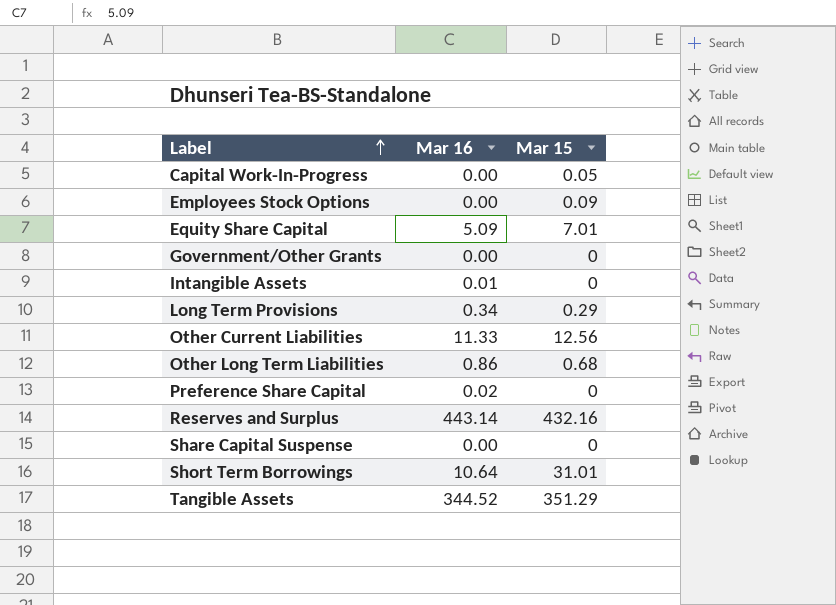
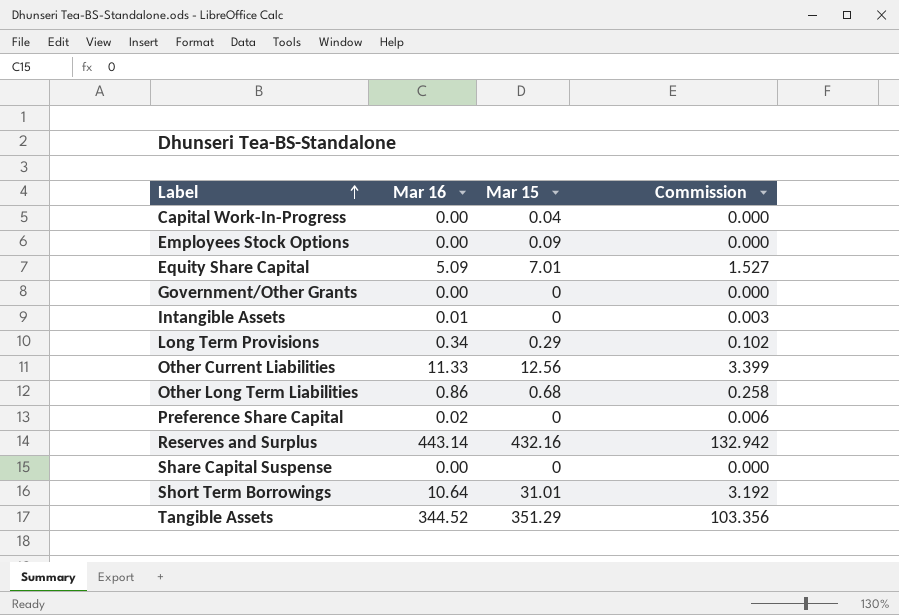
column Commission | formula: none -> [Mar 16] * 0.3
Capital Work-In-Progress | Mar 15: 0.05 -> 0.04

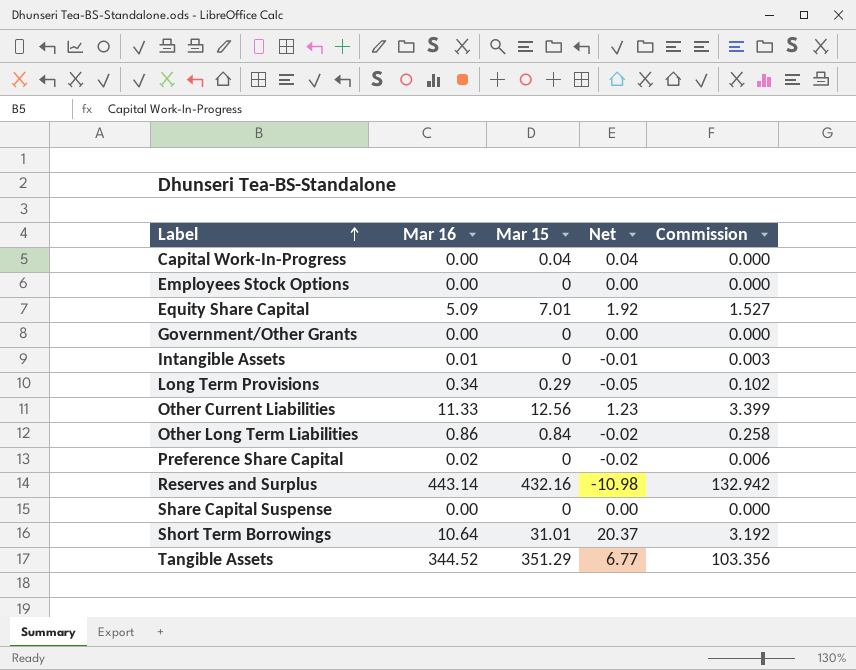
column Net | formula: none -> [Mar 15] - [Mar 16]
Employees Stock Options | Mar 15: 0.09 -> 0
Other Long Term Liabilities | Mar 15: 0.68 -> 0.84

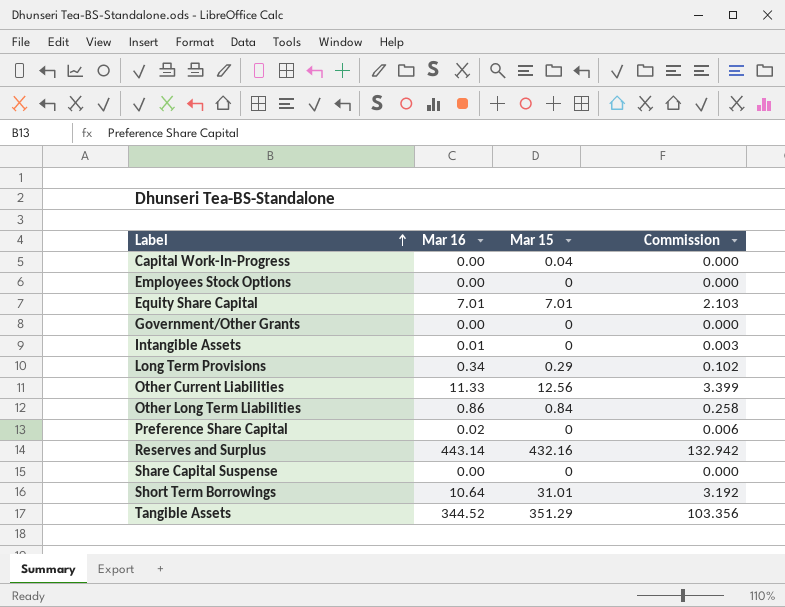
column Net | formula: [Mar 15] - [Mar 16] -> none
Equity Share Capital | Mar 16: 5.09 -> 7.01
Equity Share Capital | Commission: 1.527 -> 2.103

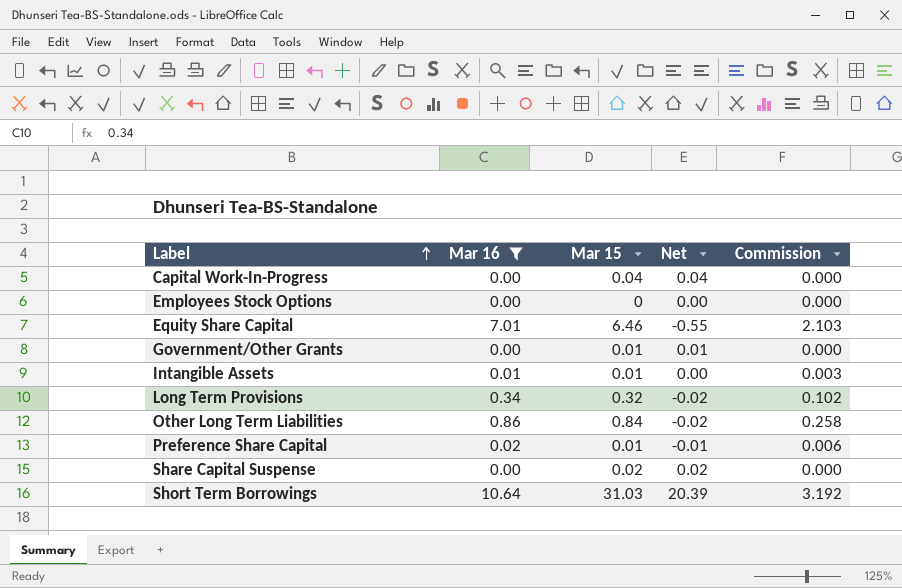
filter: none -> Mar 16 <= 10.64
column Net | formula: none -> [Mar 15] - [Mar 16]
Equity Share Capital | Mar 15: 7.01 -> 6.46
Government/Other Grants | Mar 15: 0 -> 0.01
Intangible Assets | Mar 15: 0 -> 0.01
Long Term Provisions | Mar 15: 0.29 -> 0.32
Preference Share Capital | Mar 15: 0 -> 0.01
Share Capital Suspense | Mar 15: 0 -> 0.02
Short Term Borrowings | Mar 15: 31.01 -> 31.03

